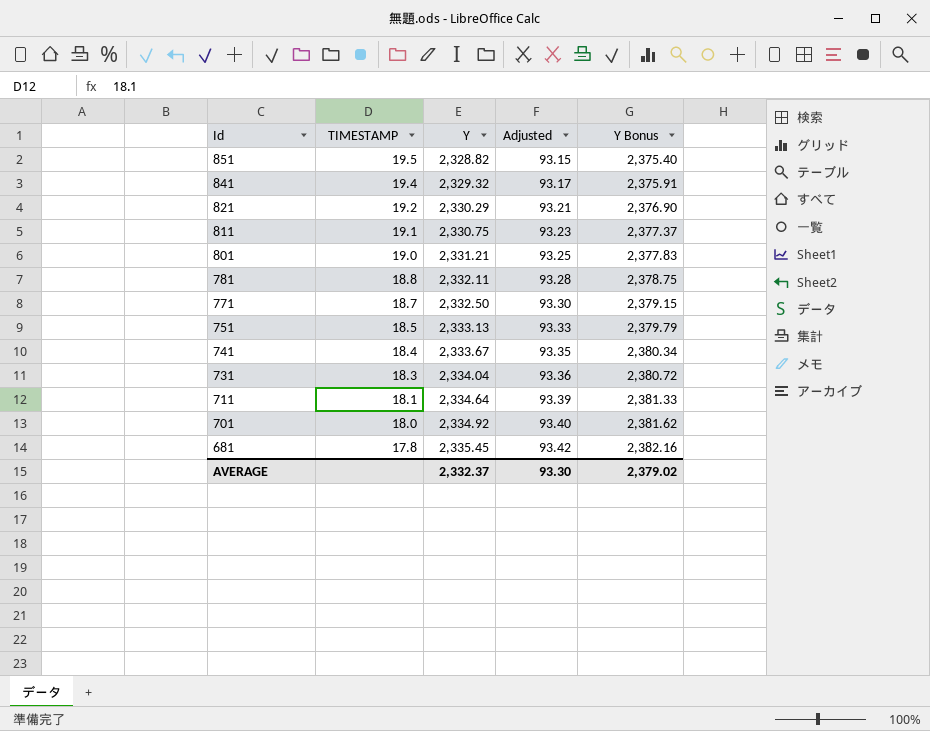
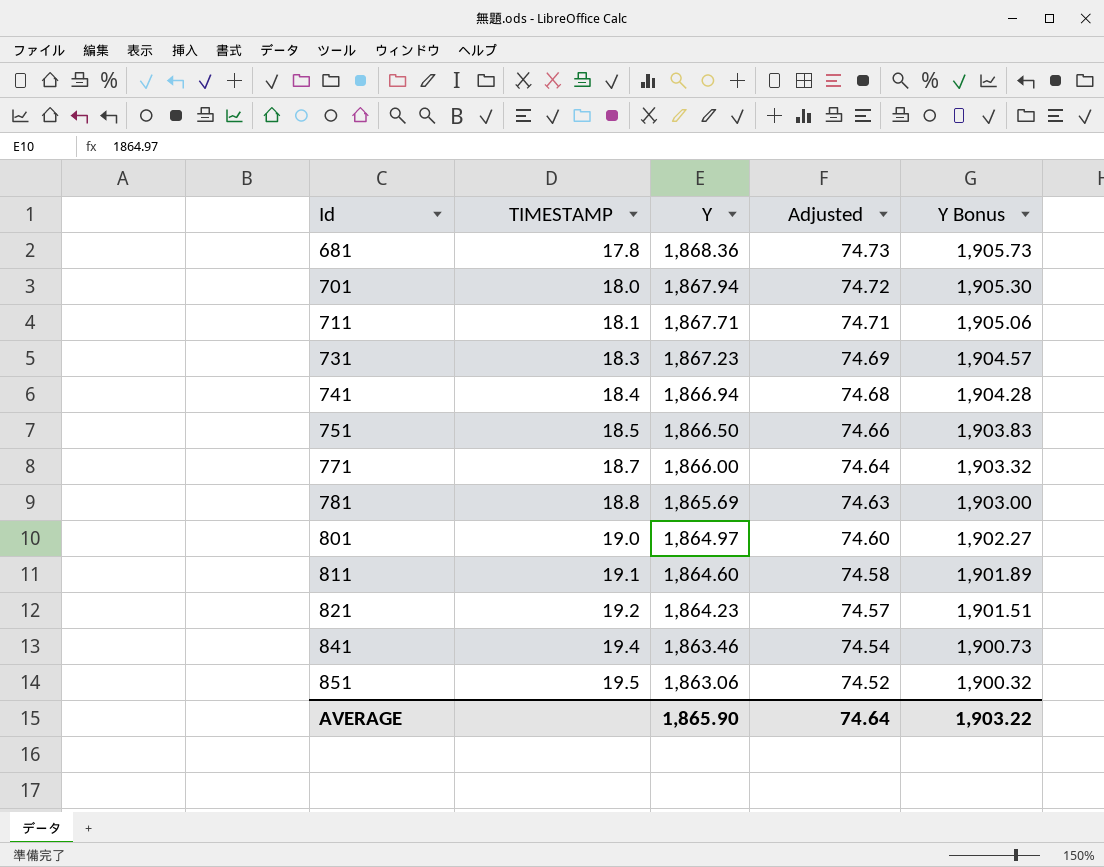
row order: Id descending -> Id ascending
681 | Y: 2,335.45 -> 1,868.36
681 | Adjusted: 93.42 -> 74.73
681 | Y Bonus: 2,382.16 -> 1,905.73
701 | Y: 2,334.92 -> 1,867.94
701 | Adjusted: 93.40 -> 74.72
701 | Y Bonus: 2,381.62 -> 1,905.30
711 | Y: 2,334.64 -> 1,867.71
711 | Adjusted: 93.39 -> 74.71
711 | Y Bonus: 2,381.33 -> 1,905.06
731 | Y: 2,334.04 -> 1,867.23
731 | Adjusted: 93.36 -> 74.69
731 | Y Bonus: 2,380.72 -> 1,904.57
741 | Y: 2,333.67 -> 1,866.94
741 | Adjusted: 93.35 -> 74.68
741 | Y Bonus: 2,380.34 -> 1,904.28
751 | Y: 2,333.13 -> 1,866.50
751 | Adjusted: 93.33 -> 74.66
751 | Y Bonus: 2,379.79 -> 1,903.83
771 | Y: 2,332.50 -> 1,866.00
771 | Adjusted: 93.30 -> 74.64
771 | Y Bonus: 2,379.15 -> 1,903.32
781 | Y: 2,332.11 -> 1,865.69
781 | Adjusted: 93.28 -> 74.63
781 | Y Bonus: 2,378.75 -> 1,903.00
801 | Y: 2,331.21 -> 1,864.97
801 | Adjusted: 93.25 -> 74.60
801 | Y Bonus: 2,377.83 -> 1,902.27
811 | Y: 2,330.75 -> 1,864.60
811 | Adjusted: 93.23 -> 74.58
811 | Y Bonus: 2,377.37 -> 1,901.89
821 | Y: 2,330.29 -> 1,864.23
821 | Adjusted: 93.21 -> 74.57
821 | Y Bonus: 2,376.90 -> 1,901.51
841 | Y: 2,329.32 -> 1,863.46
841 | Adjusted: 93.17 -> 74.54
841 | Y Bonus: 2,375.91 -> 1,900.73
851 | Y: 2,328.82 -> 1,863.06
851 | Adjusted: 93.15 -> 74.52
851 | Y Bonus: 2,375.40 -> 1,900.32
AVERAGE | Y: 2,332.37 -> 1,865.90
AVERAGE | Adjusted: 93.30 -> 74.64
AVERAGE | Y Bonus: 2,379.02 -> 1,903.22

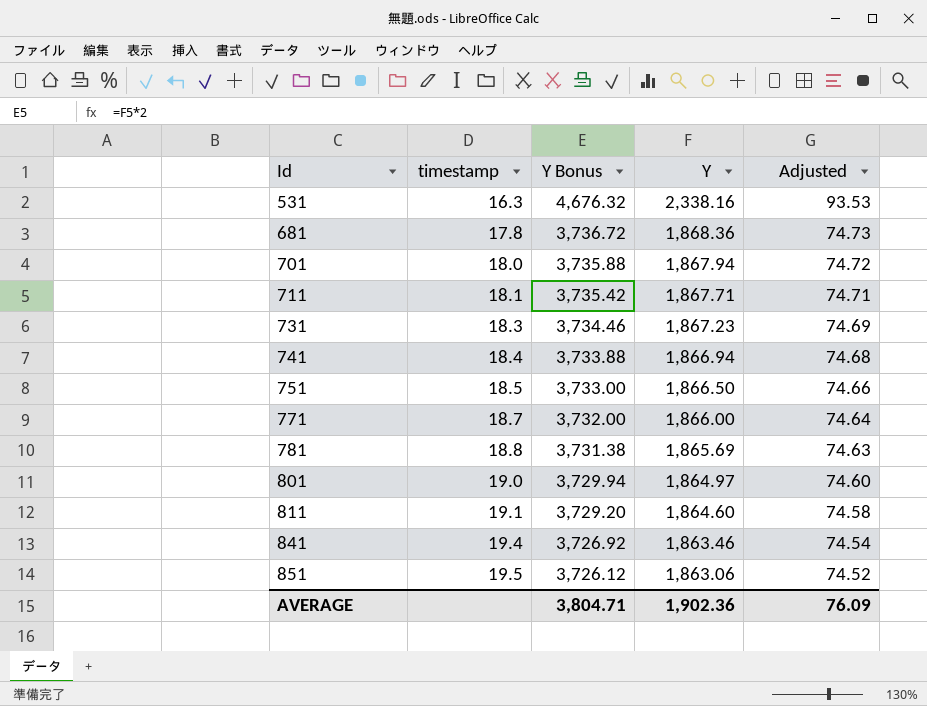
column name: TIMESTAMP -> timestamp
column Y Bonus | formula: [Y] * 1.02 -> [Y] * 2
column Y Bonus | position: 5 -> 3
row 821: 19.2 | 1,864.23 | 74.57 | 1,901.51 -> none
row 531: none -> 16.3 | 4,676.32 | 2,338.16 | 93.53
AVERAGE | Y Bonus: 1,903.22 -> 3,804.71
AVERAGE | Y: 1,865.90 -> 1,902.36
AVERAGE | Adjusted: 74.64 -> 76.09

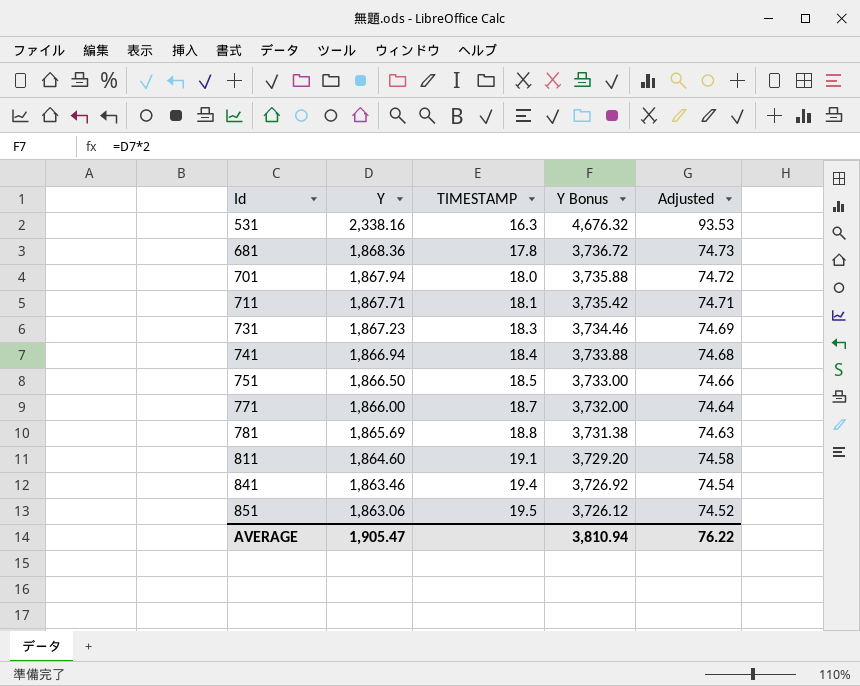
column Y | position: 4 -> 2
column name: timestamp -> TIMESTAMP
row 801: 19.0 | 3,729.94 | 1,864.97 | 74.60 -> none
AVERAGE | Y: 1,902.36 -> 1,905.47
AVERAGE | Y Bonus: 3,804.71 -> 3,810.94
AVERAGE | Adjusted: 76.09 -> 76.22

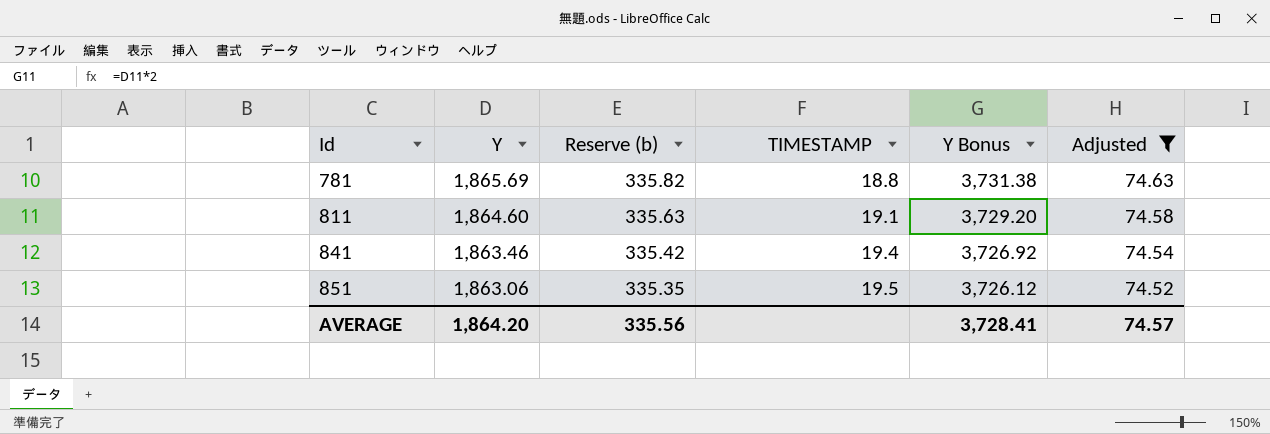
filter: none -> Adjusted <= 74.63
column Reserve (b) | formula: none -> [Y] * 0.18
AVERAGE | Y: 1,905.47 -> 1,864.20
AVERAGE | Y Bonus: 3,810.94 -> 3,728.41
AVERAGE | Adjusted: 76.22 -> 74.57

